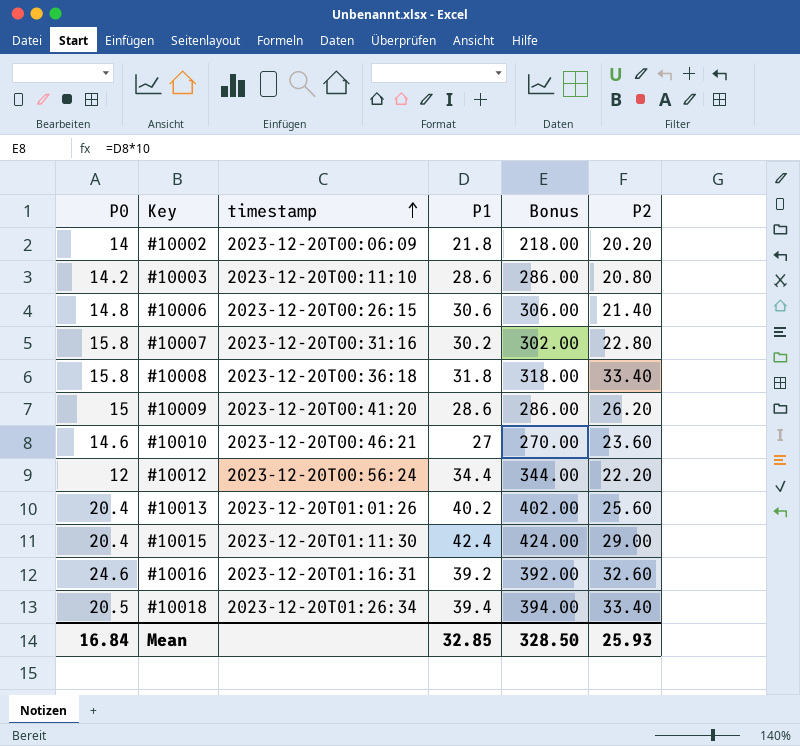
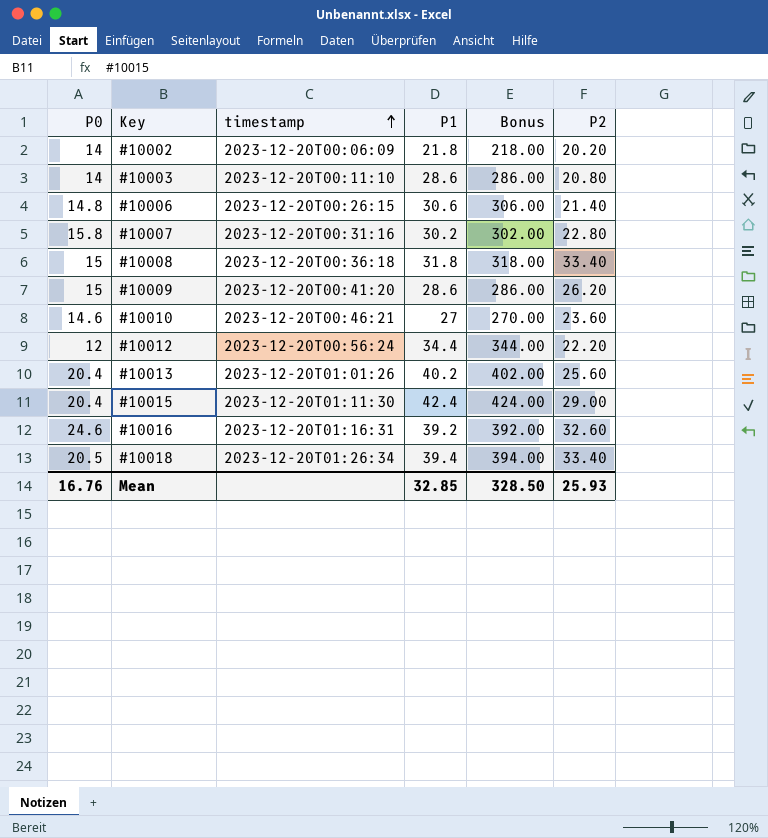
#10003 | P0: 14.2 -> 14
#10008 | P0: 15.8 -> 15
Mean | P0: 16.84 -> 16.76

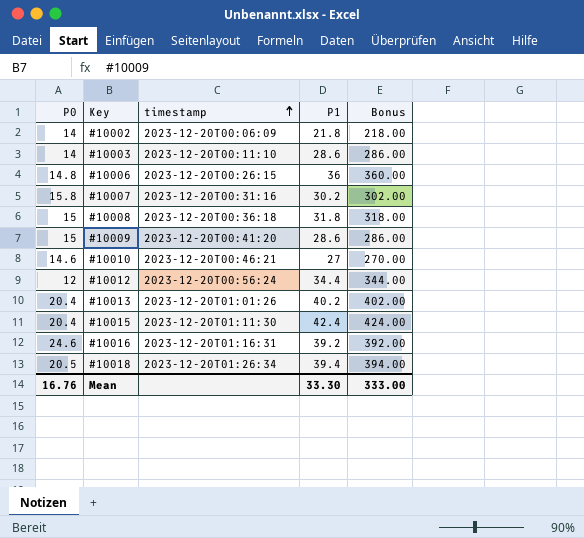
column P2 | position: 6 -> none
#10006 | P1: 30.6 -> 36
#10006 | Bonus: 306.00 -> 360.00
Mean | P1: 32.85 -> 33.30
Mean | Bonus: 328.50 -> 333.00

